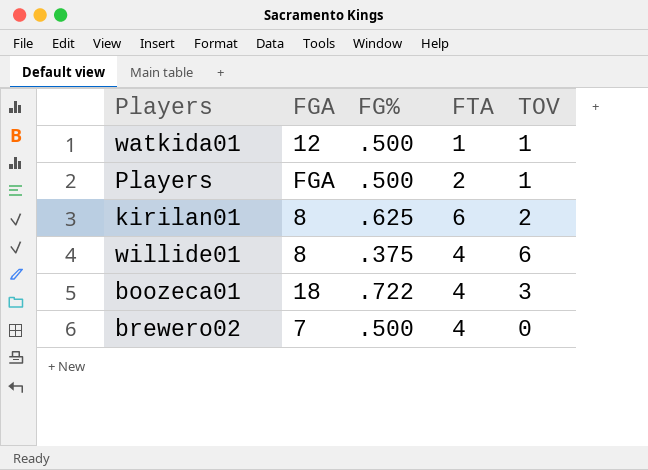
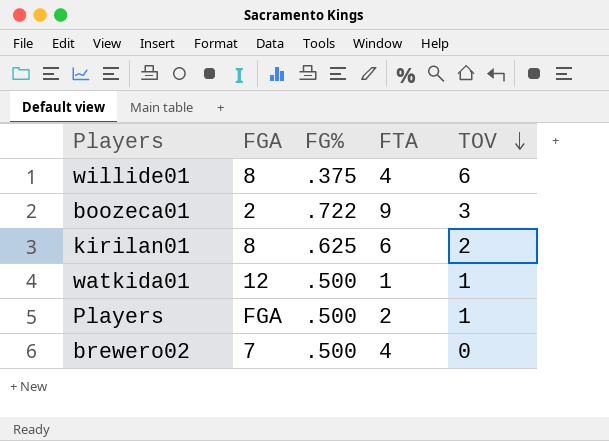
row order: none -> TOV descending
boozeca01 | FGA: 18 -> 2
boozeca01 | FTA: 4 -> 9

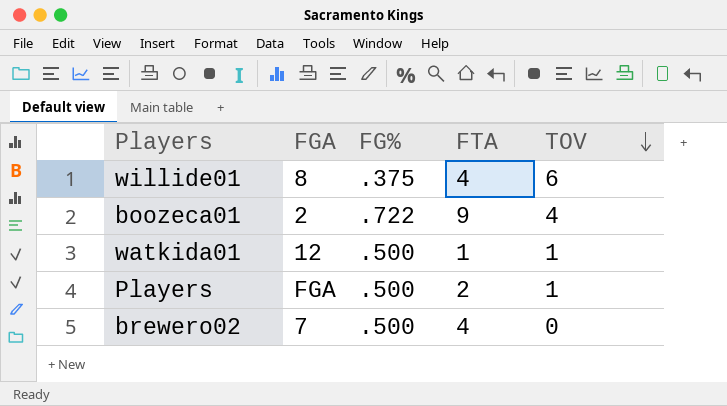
row kirilan01: 8 | .625 | 6 | 2 -> none
boozeca01 | TOV: 3 -> 4

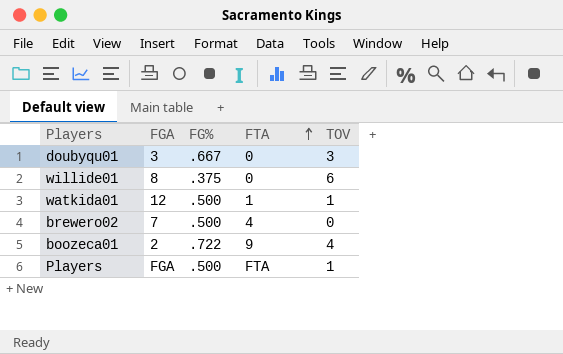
row order: TOV descending -> FTA ascending
row doubyqu01: none -> 3 | .667 | 0 | 3
willide01 | FTA: 4 -> 0
Players | FTA: 2 -> FTA

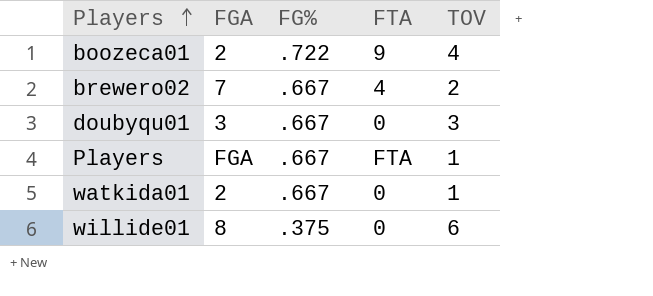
row order: FTA ascending -> Players ascending
brewero02 | FG%: .500 -> .667
brewero02 | TOV: 0 -> 2
Players | FG%: .500 -> .667
watkida01 | FGA: 12 -> 2
watkida01 | FG%: .500 -> .667
watkida01 | FTA: 1 -> 0

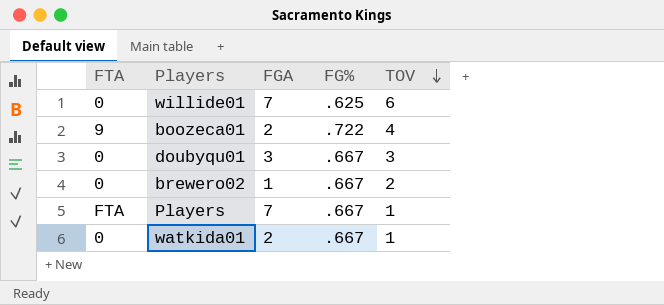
row order: Players ascending -> TOV descending
column FTA | position: 4 -> 1
willide01 | FGA: 8 -> 7
willide01 | FG%: .375 -> .625
brewero02 | FTA: 4 -> 0
brewero02 | FGA: 7 -> 1
Players | FGA: FGA -> 7

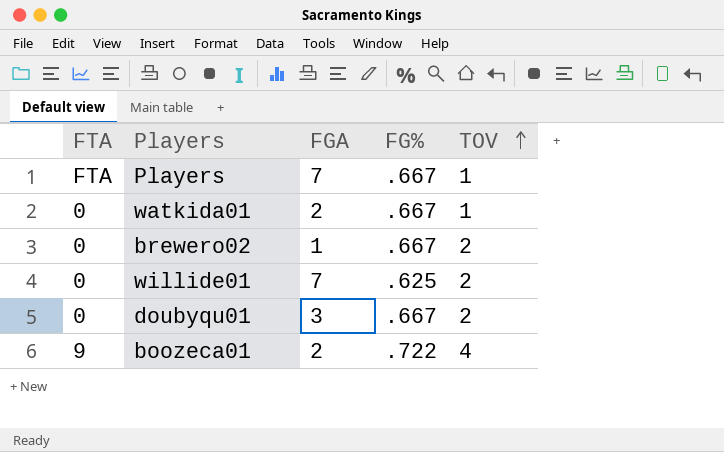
row order: TOV descending -> TOV ascending
willide01 | TOV: 6 -> 2
doubyqu01 | TOV: 3 -> 2

